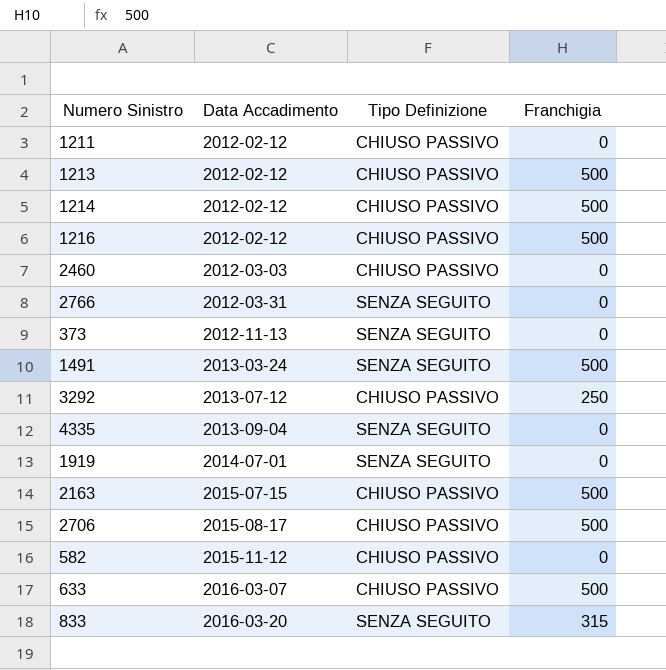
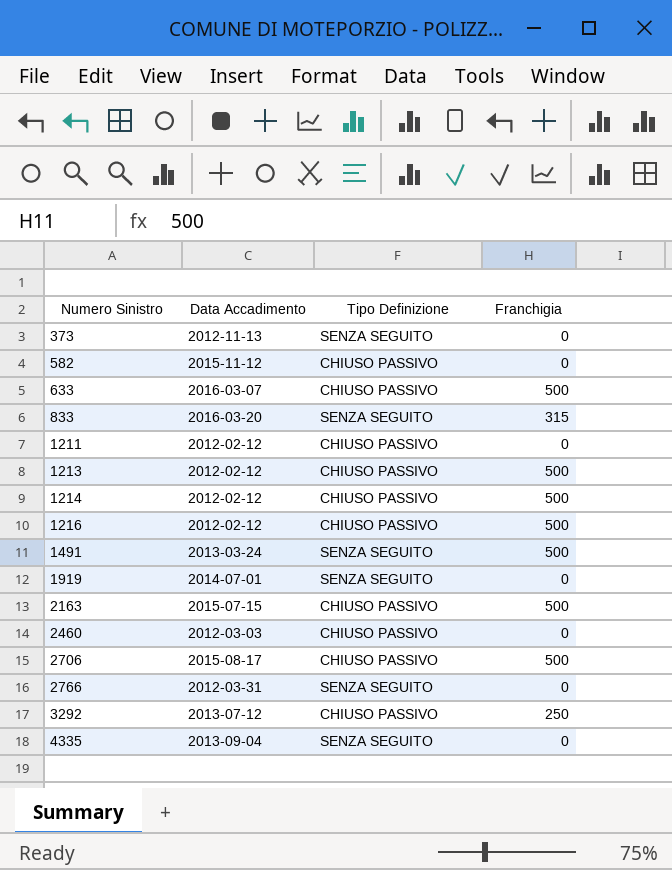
row order: Data Accadimento ascending -> Numero Sinistro ascending

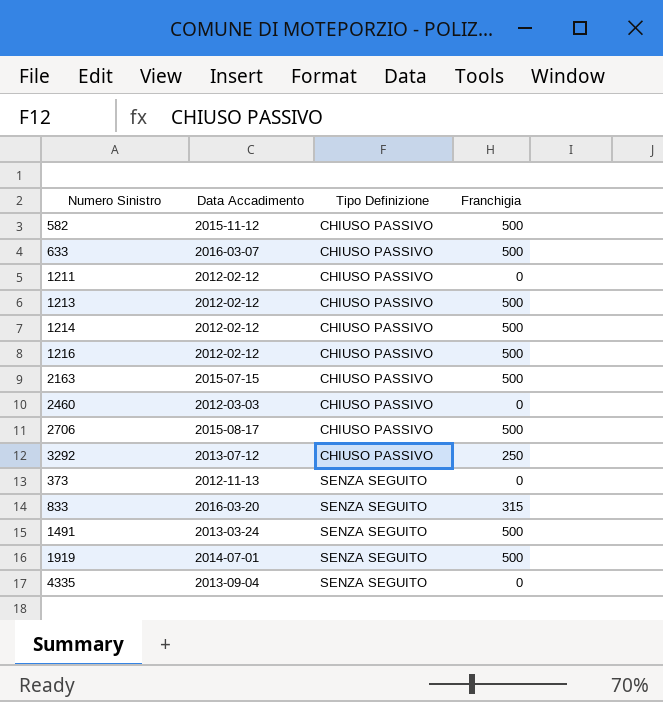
row order: Numero Sinistro ascending -> Tipo Definizione ascending
row 2766: 2012-03-31 | SENZA SEGUITO | 0 -> none
582 | Franchigia: 0 -> 500
1919 | Franchigia: 0 -> 500

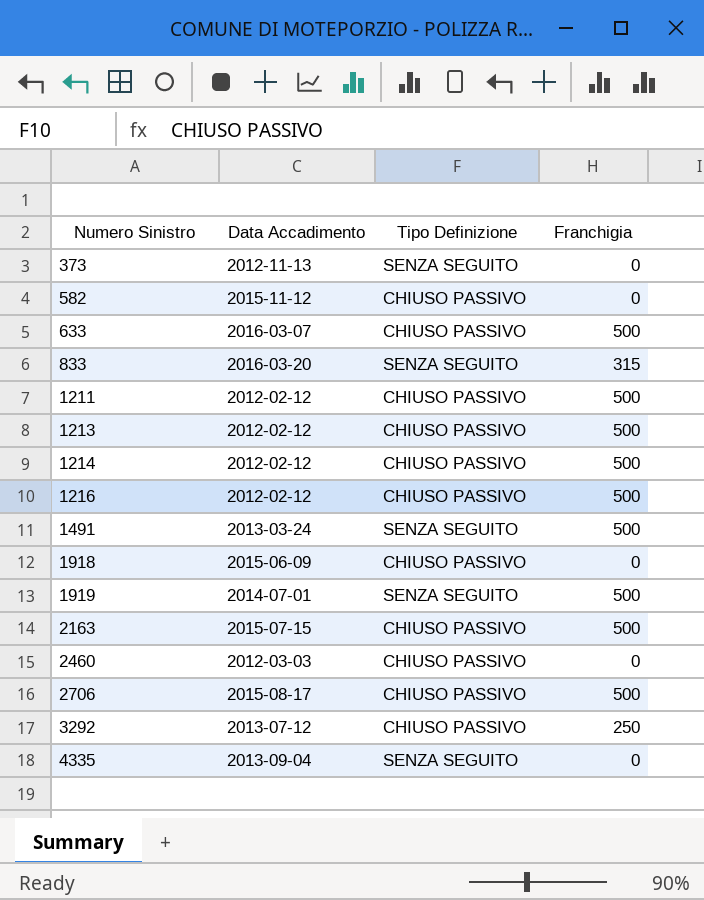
row order: Tipo Definizione ascending -> Numero Sinistro ascending
582 | Franchigia: 500 -> 0
1211 | Franchigia: 0 -> 500
row 1918: none -> 2015-06-09 | CHIUSO PASSIVO | 0

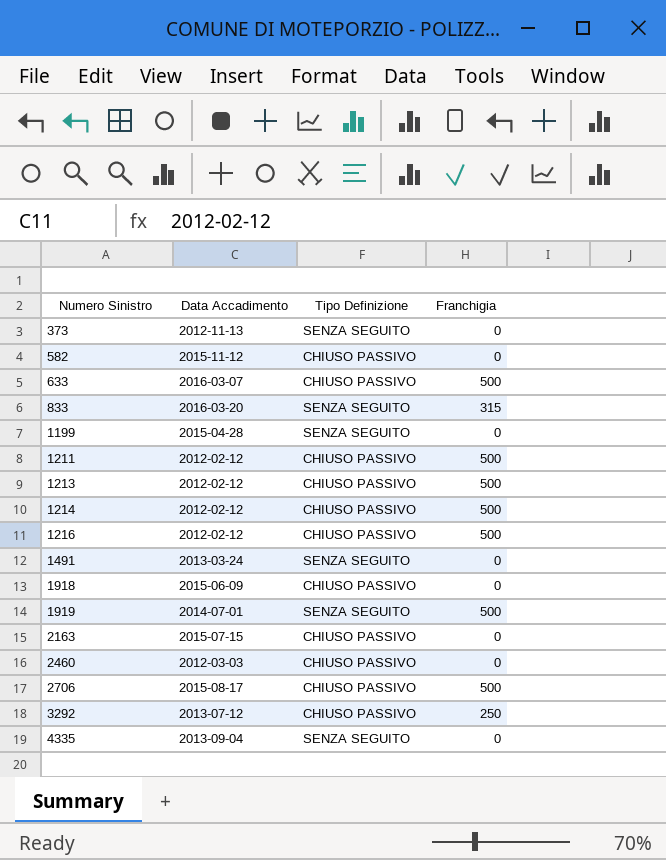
row 1199: none -> 2015-04-28 | SENZA SEGUITO | 0
1491 | Franchigia: 500 -> 0
2163 | Franchigia: 500 -> 0

